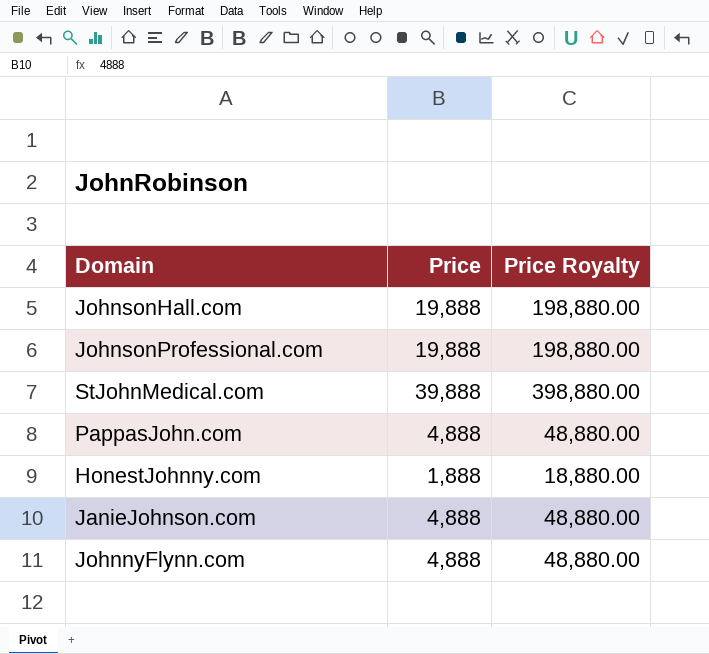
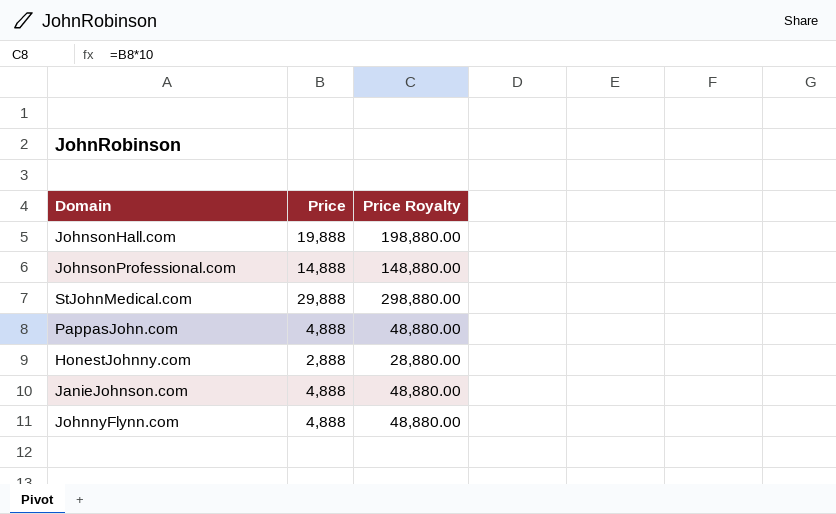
JohnsonProfessional.com | Price: 19,888 -> 14,888
JohnsonProfessional.com | Price Royalty: 198,880.00 -> 148,880.00
StJohnMedical.com | Price: 39,888 -> 29,888
StJohnMedical.com | Price Royalty: 398,880.00 -> 298,880.00
HonestJohnny.com | Price: 1,888 -> 2,888
HonestJohnny.com | Price Royalty: 18,880.00 -> 28,880.00

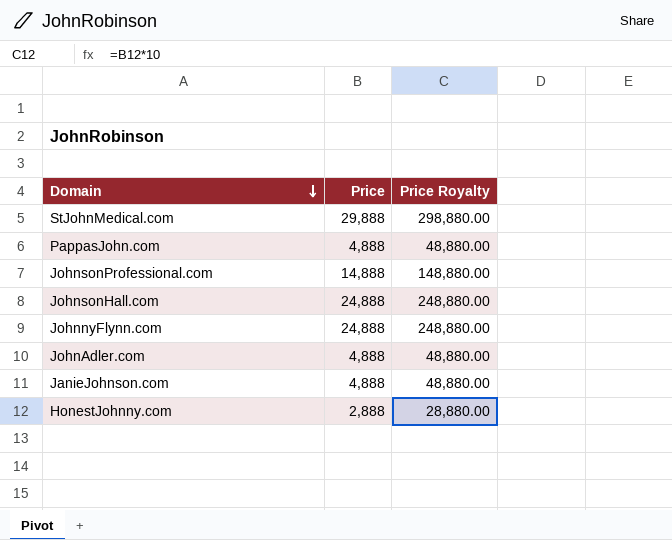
row order: none -> Domain descending
JohnsonHall.com | Price: 19,888 -> 24,888
JohnsonHall.com | Price Royalty: 198,880.00 -> 248,880.00
JohnnyFlynn.com | Price: 4,888 -> 24,888
JohnnyFlynn.com | Price Royalty: 48,880.00 -> 248,880.00
row JohnAdler.com: none -> 4,888 | 48,880.00

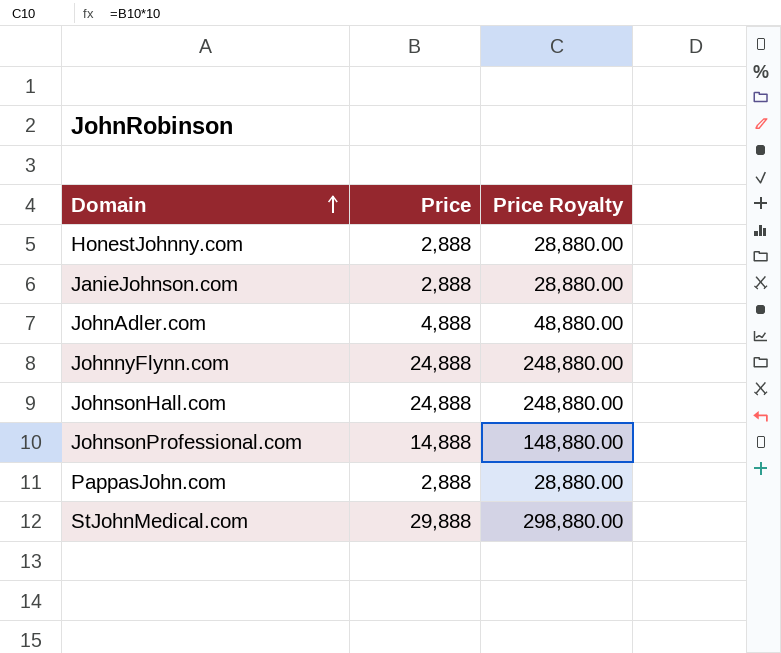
row order: Domain descending -> Domain ascending
JanieJohnson.com | Price: 4,888 -> 2,888
JanieJohnson.com | Price Royalty: 48,880.00 -> 28,880.00
PappasJohn.com | Price: 4,888 -> 2,888
PappasJohn.com | Price Royalty: 48,880.00 -> 28,880.00

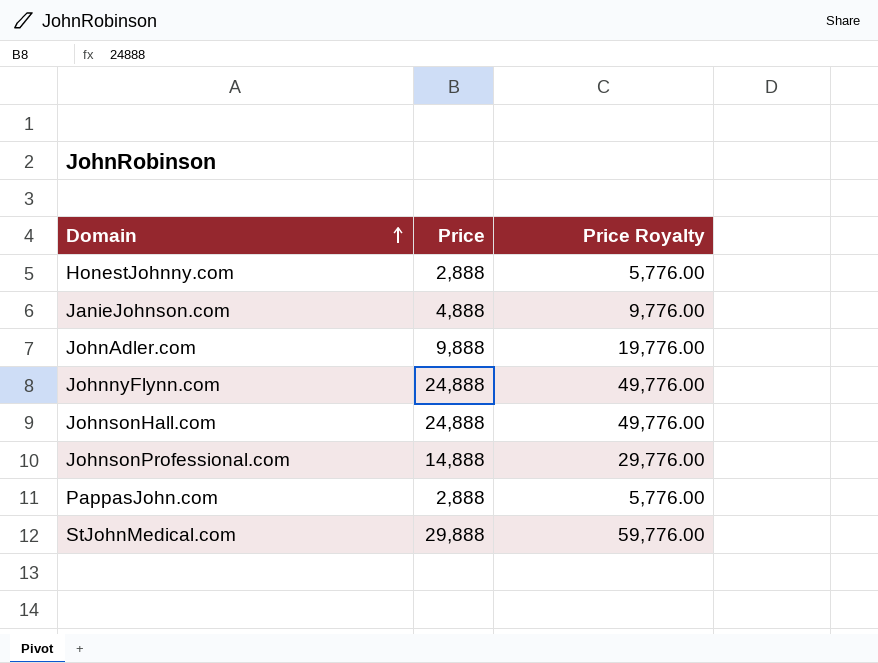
column Price Royalty | formula: [Price] * 10 -> [Price] * 2
JanieJohnson.com | Price: 2,888 -> 4,888
JohnAdler.com | Price: 4,888 -> 9,888

